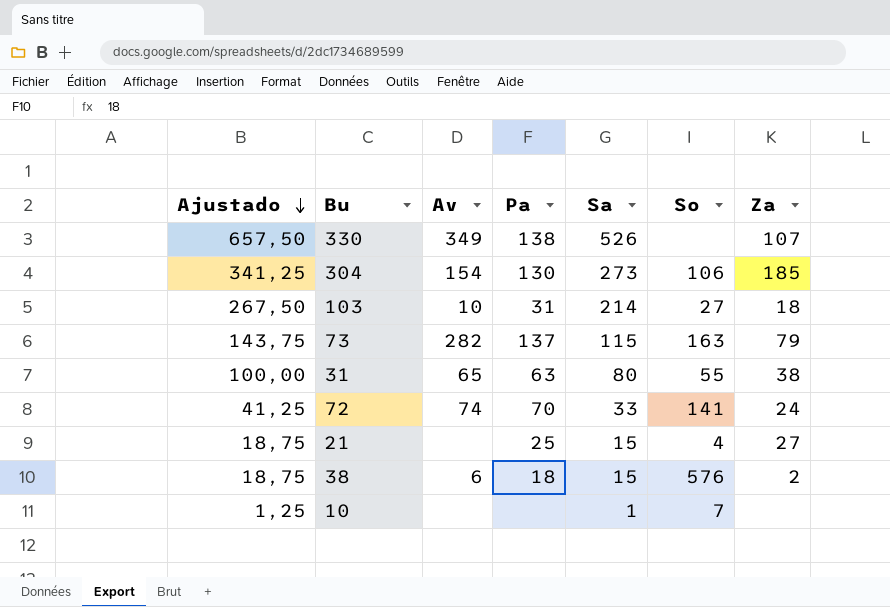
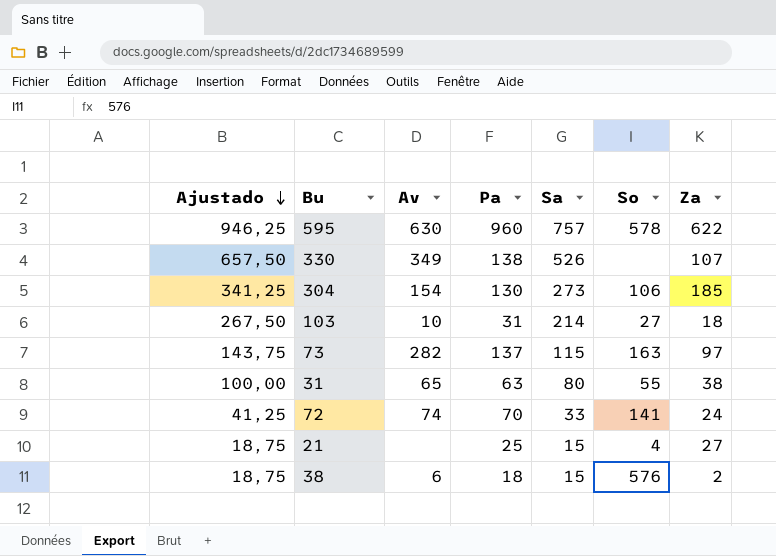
row 10: 1,25 | none | none | 1 | 7 | none -> none
row 595: none -> 946,25 | 630 | 960 | 757 | 578 | 622
73 | Za: 79 -> 97

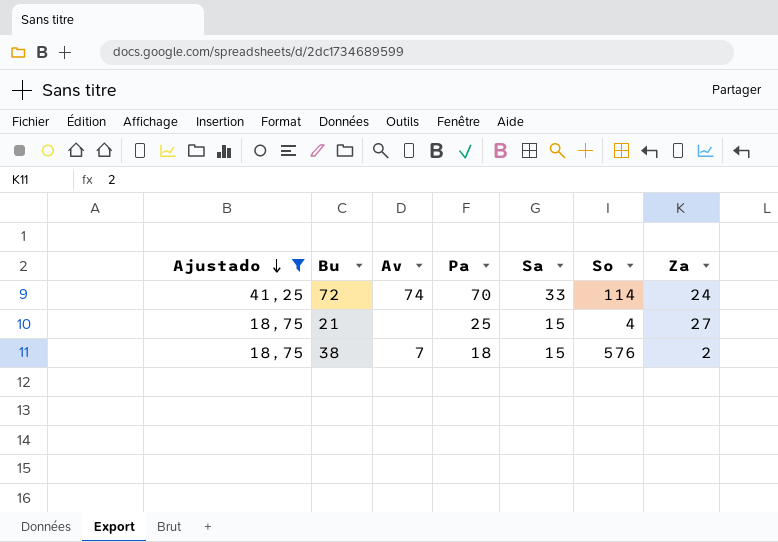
filter: none -> Ajustado <= 41,25
72 | So: 141 -> 114
38 | Av: 6 -> 7

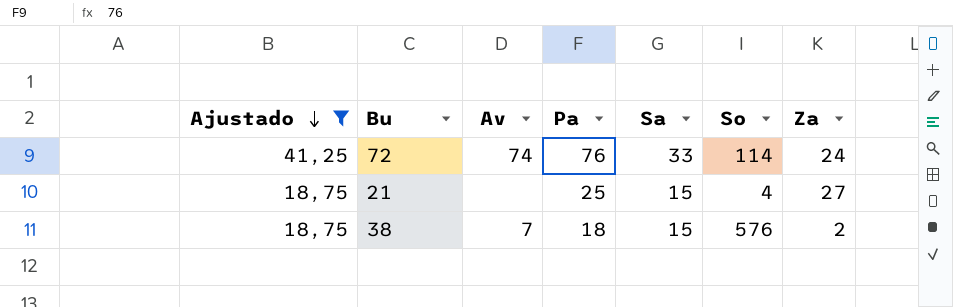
72 | Pa: 70 -> 76

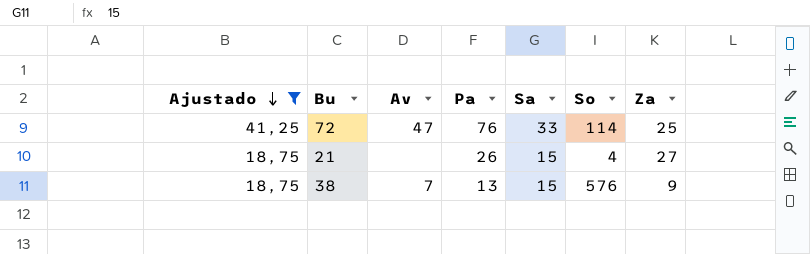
72 | Av: 74 -> 47
72 | Za: 24 -> 25
21 | Pa: 25 -> 26
38 | Pa: 18 -> 13
38 | Za: 2 -> 9

